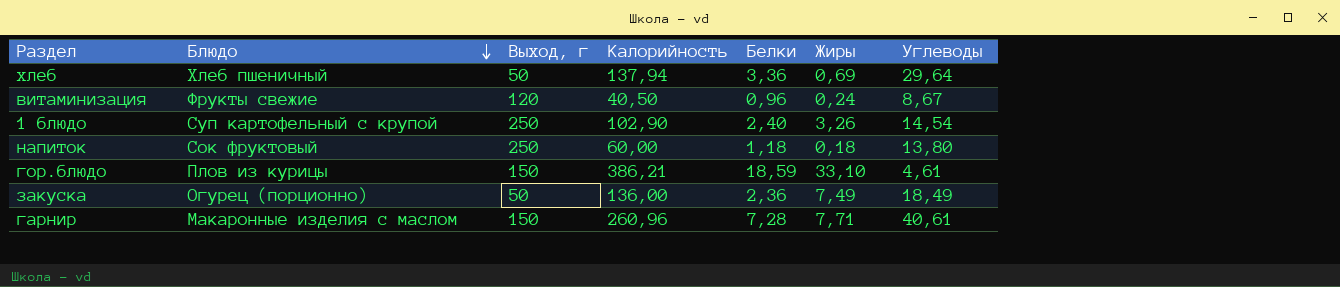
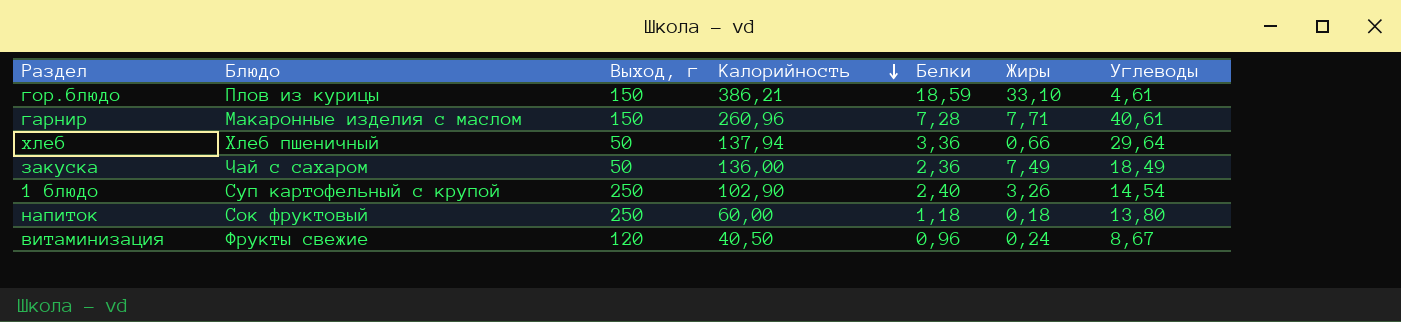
row order: Блюдо descending -> Калорийность descending
хлеб | Жиры: 0,69 -> 0,66
закуска | Блюдо: Огурец (порционно) -> Чай с сахаром

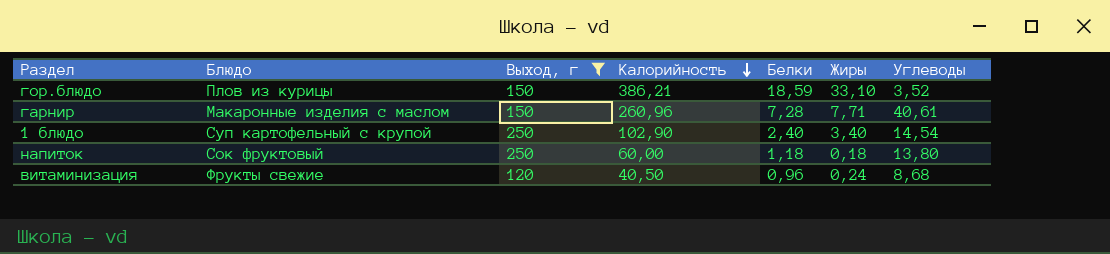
filter: none -> Выход, г != 50
гор.блюдо | Углеводы: 4,61 -> 3,52
1 блюдо | Жиры: 3,26 -> 3,40
витаминизация | Углеводы: 8,67 -> 8,68

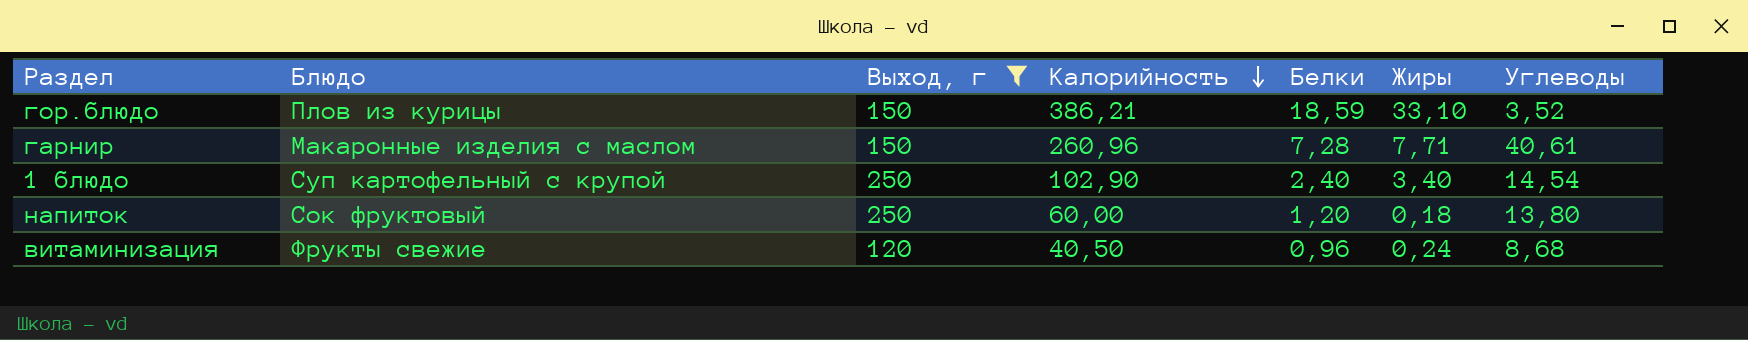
напиток | Белки: 1,18 -> 1,20

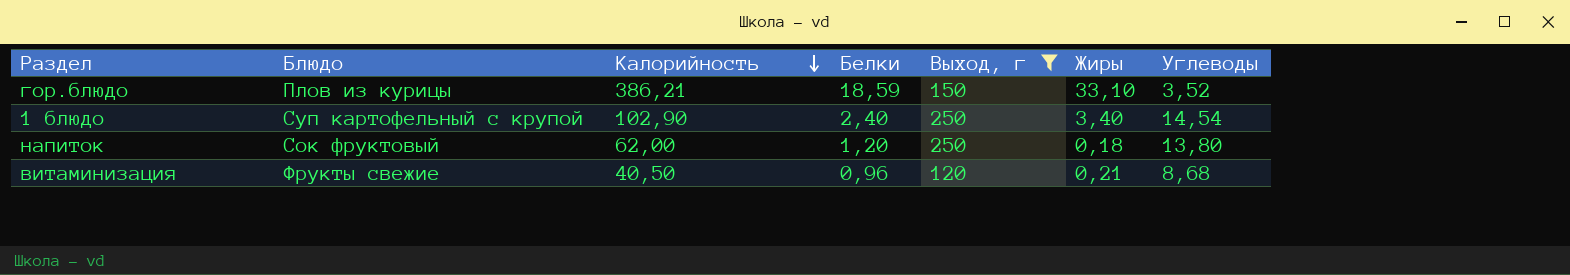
column Выход, г | position: 3 -> 5
row гарнир: Макаронные изделия с маслом | 150 | 260,96 | 7,28 | 7,71 | 40,61 -> none
напиток | Калорийность: 60,00 -> 62,00
витаминизация | Жиры: 0,24 -> 0,21

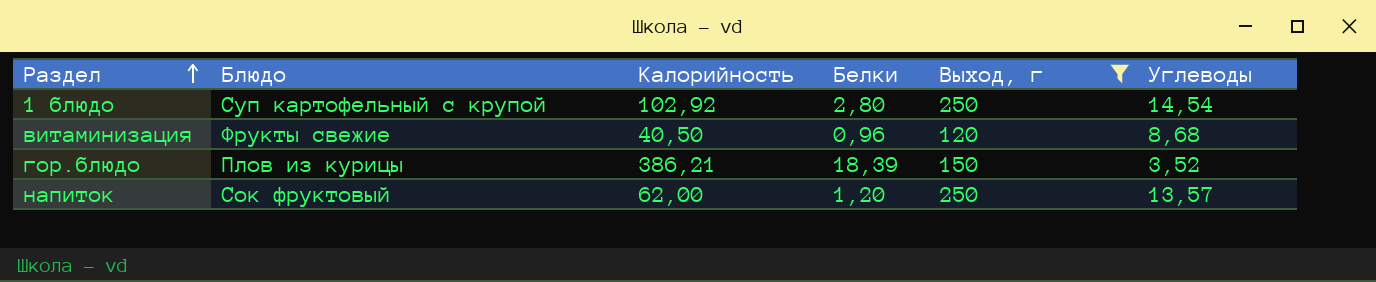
row order: Калорийность descending -> Раздел ascending
column Жиры | position: 6 -> none
1 блюдо | Калорийность: 102,90 -> 102,92
1 блюдо | Белки: 2,40 -> 2,80
гор.блюдо | Белки: 18,59 -> 18,39
напиток | Углеводы: 13,80 -> 13,57

